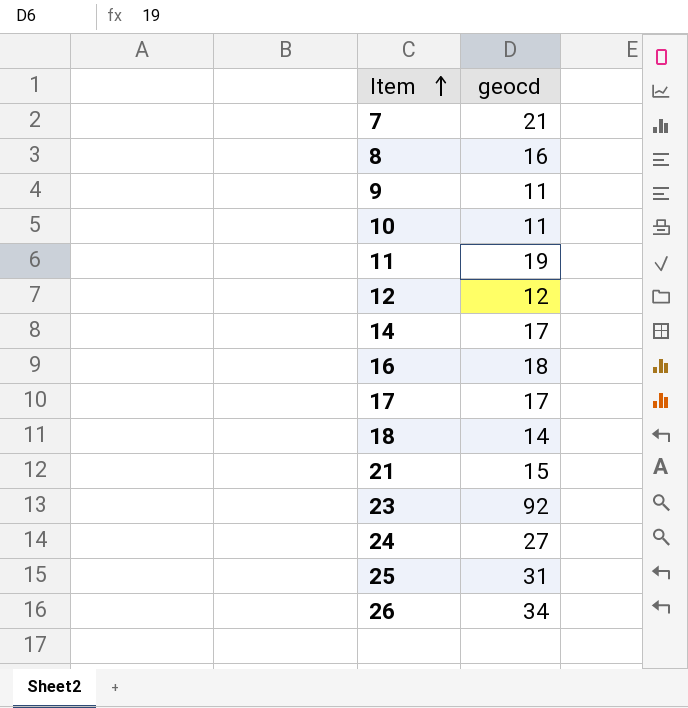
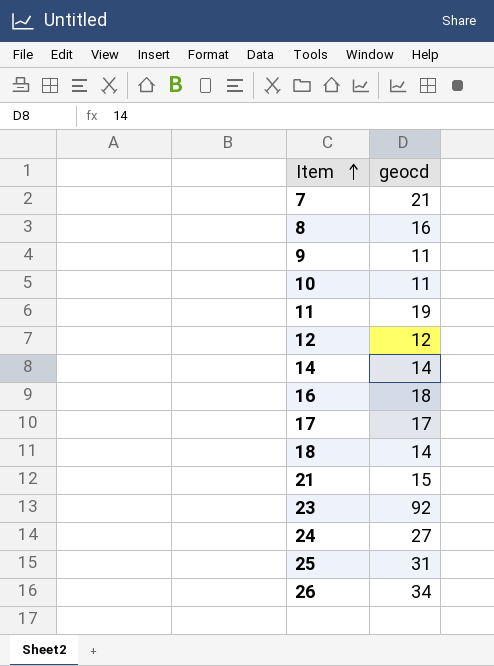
14 | geocd: 17 -> 14

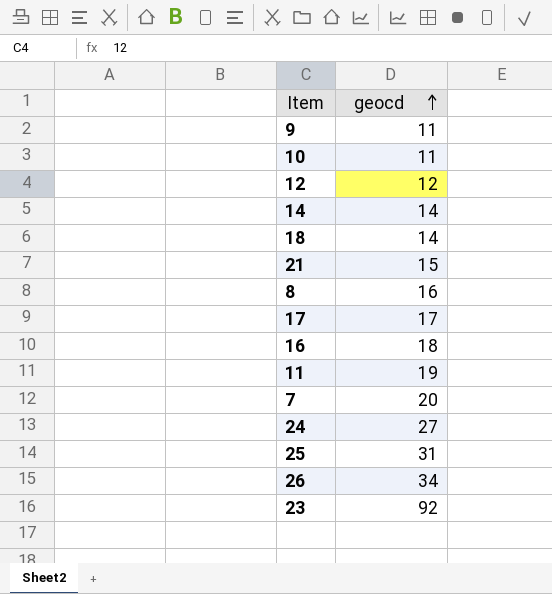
row order: Item ascending -> geocd ascending
7 | geocd: 21 -> 20

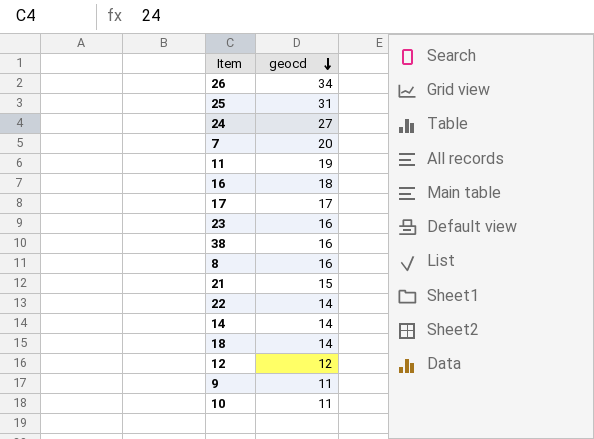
row order: geocd ascending -> geocd descending
23 | geocd: 92 -> 16
row 38: none -> 16
row 22: none -> 14

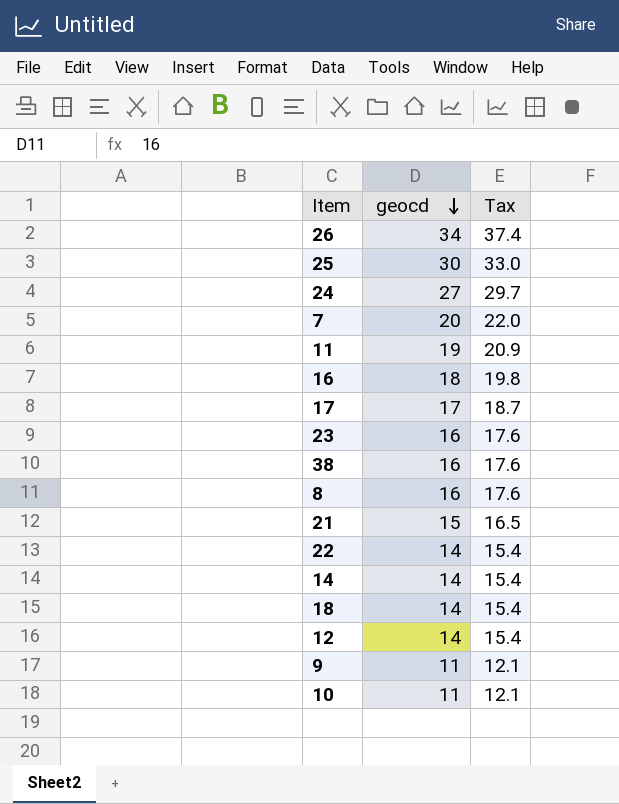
column Tax | formula: none -> [geocd] * 1.1
25 | geocd: 31 -> 30
12 | geocd: 12 -> 14

